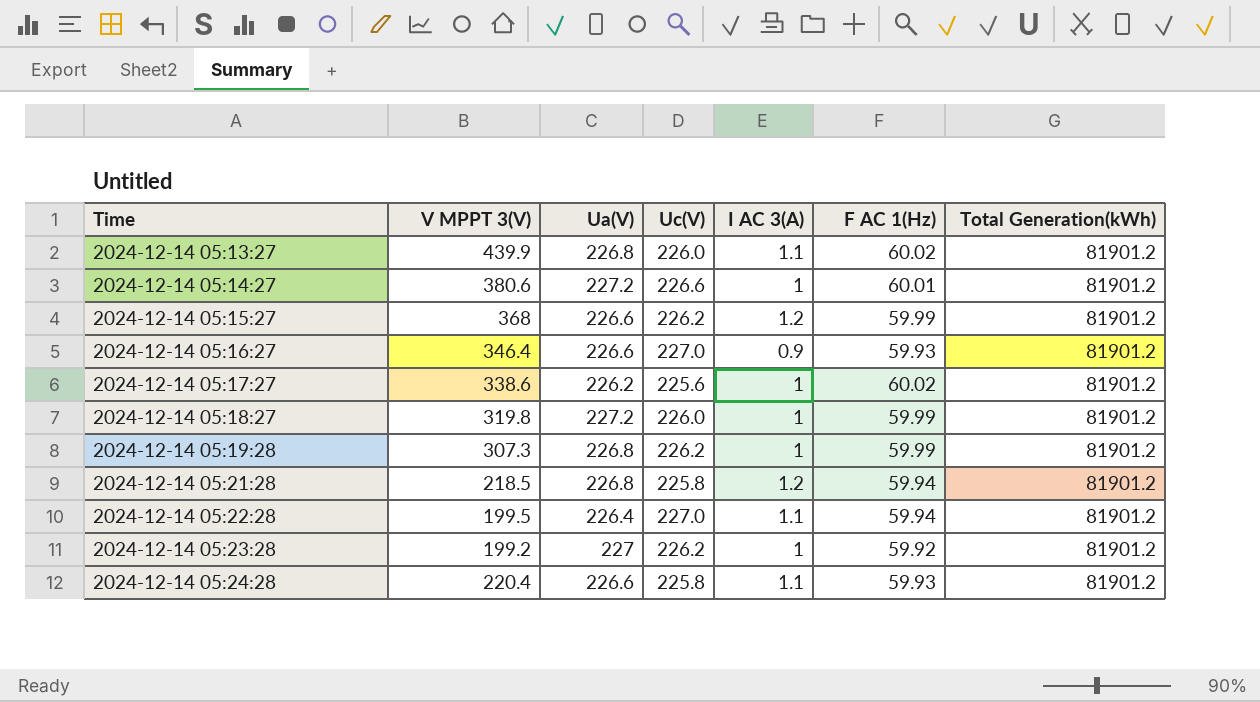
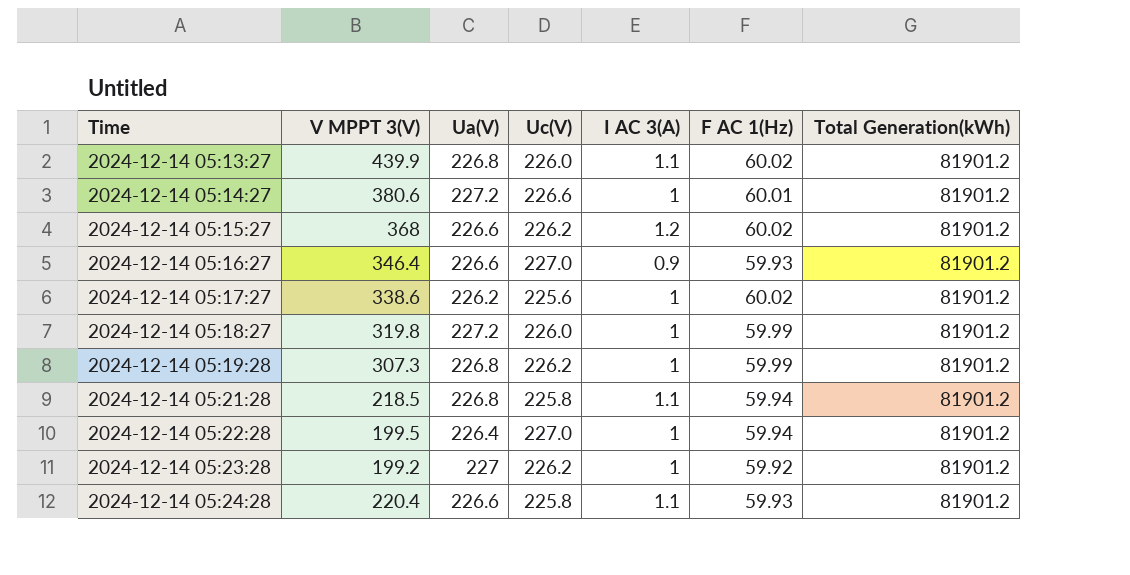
2024-12-14 05:15:27 | F AC 1(Hz): 59.99 -> 60.02
2024-12-14 05:21:28 | I AC 3(A): 1.2 -> 1.1
2024-12-14 05:22:28 | I AC 3(A): 1.1 -> 1

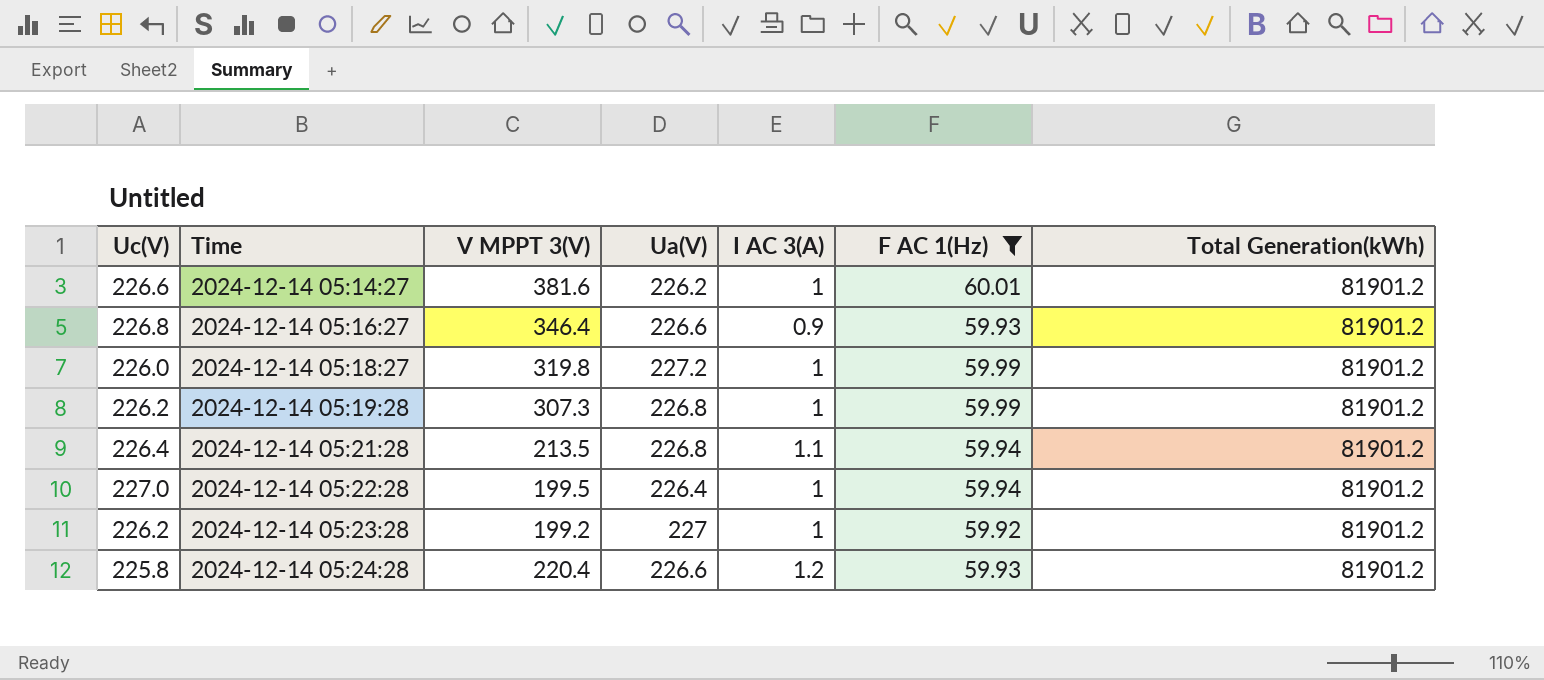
filter: none -> F AC 1(Hz) != 60.02
column Uc(V) | position: 4 -> 1
2024-12-14 05:14:27 | V MPPT 3(V): 380.6 -> 381.6
2024-12-14 05:14:27 | Ua(V): 227.2 -> 226.2
2024-12-14 05:16:27 | Uc(V): 227.0 -> 226.8
2024-12-14 05:21:28 | Uc(V): 225.8 -> 226.4
2024-12-14 05:21:28 | V MPPT 3(V): 218.5 -> 213.5
2024-12-14 05:24:28 | I AC 3(A): 1.1 -> 1.2

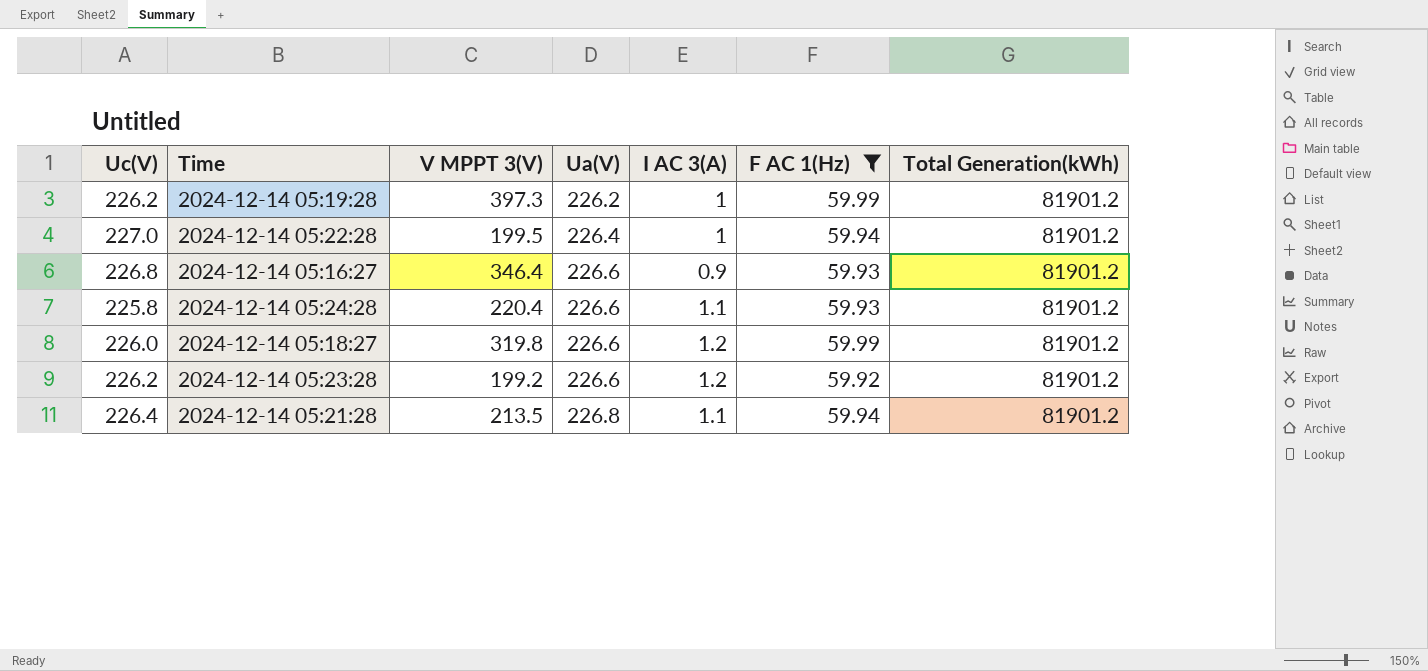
row order: Time ascending -> Ua(V) ascending
row 2024-12-14 05:14:27: 226.6 | 381.6 | 226.2 | 1 | 60.01 | 81901.2 -> none
2024-12-14 05:19:28 | V MPPT 3(V): 307.3 -> 397.3
2024-12-14 05:19:28 | Ua(V): 226.8 -> 226.2
2024-12-14 05:24:28 | I AC 3(A): 1.2 -> 1.1
2024-12-14 05:18:27 | Ua(V): 227.2 -> 226.6
2024-12-14 05:18:27 | I AC 3(A): 1 -> 1.2
2024-12-14 05:23:28 | Ua(V): 227 -> 226.6
2024-12-14 05:23:28 | I AC 3(A): 1 -> 1.2

